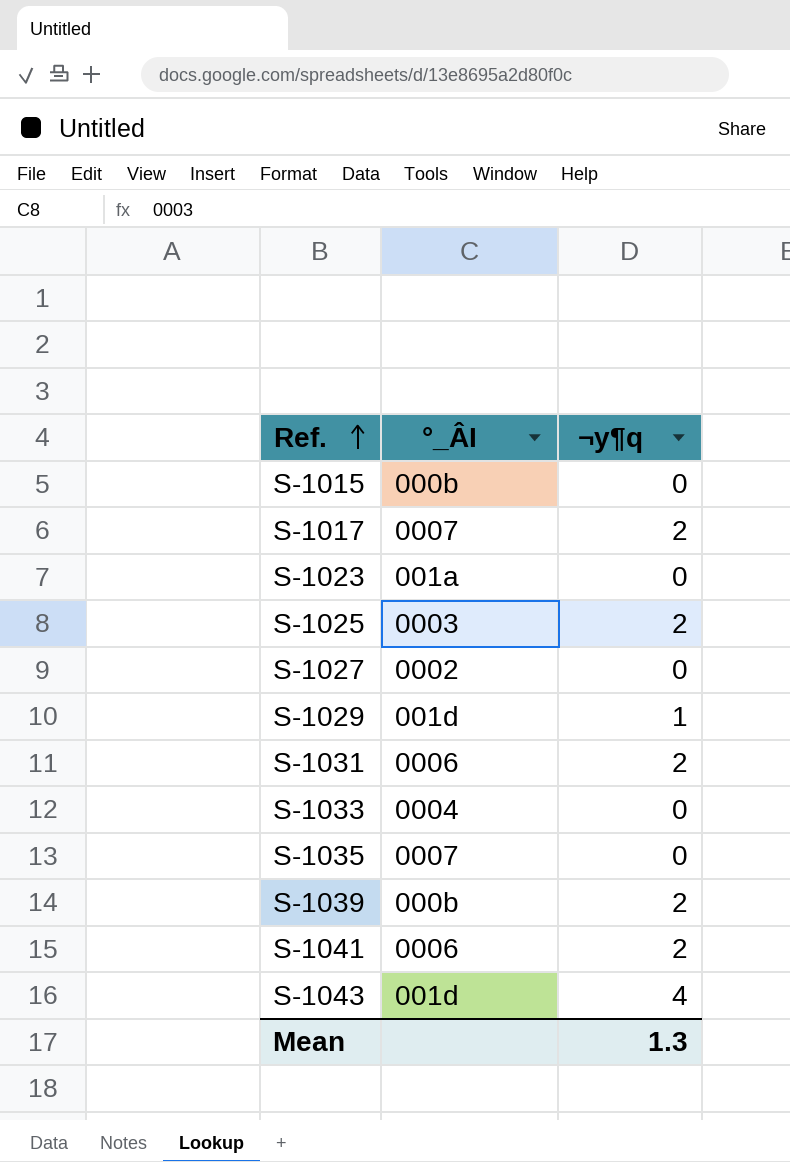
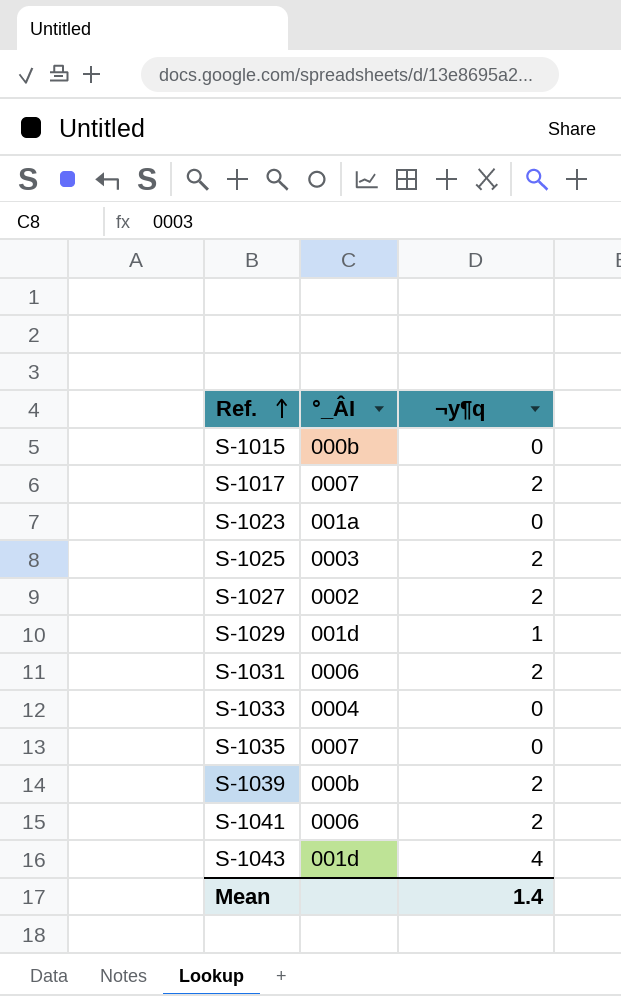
S-1027 | ¬y¶q: 0 -> 2
Mean | ¬y¶q: 1.3 -> 1.4

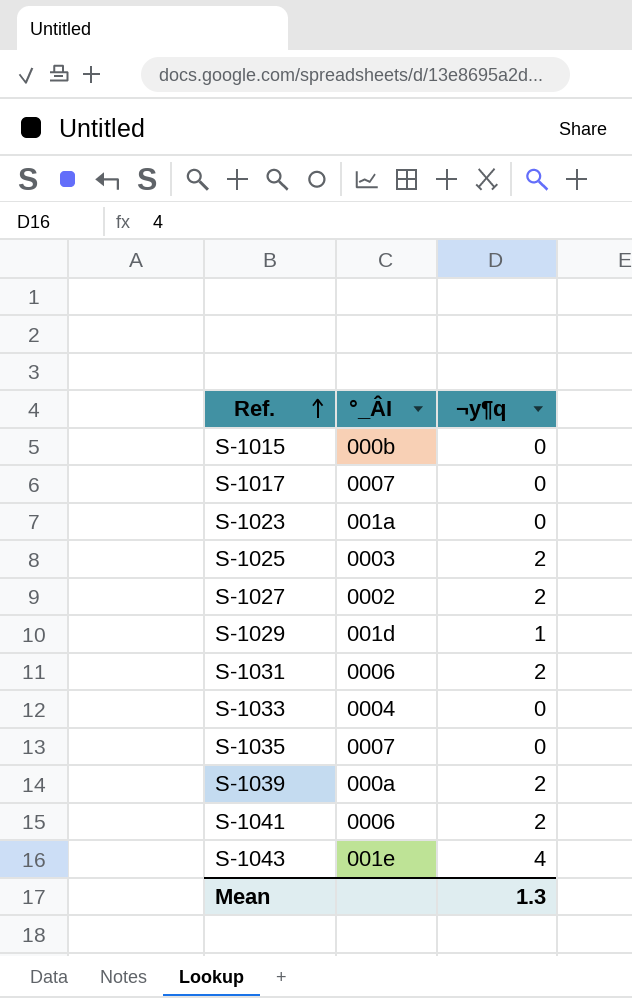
S-1017 | ¬y¶q: 2 -> 0
S-1039 | °_ÂI: 000b -> 000a
S-1043 | °_ÂI: 001d -> 001e
Mean | ¬y¶q: 1.4 -> 1.3

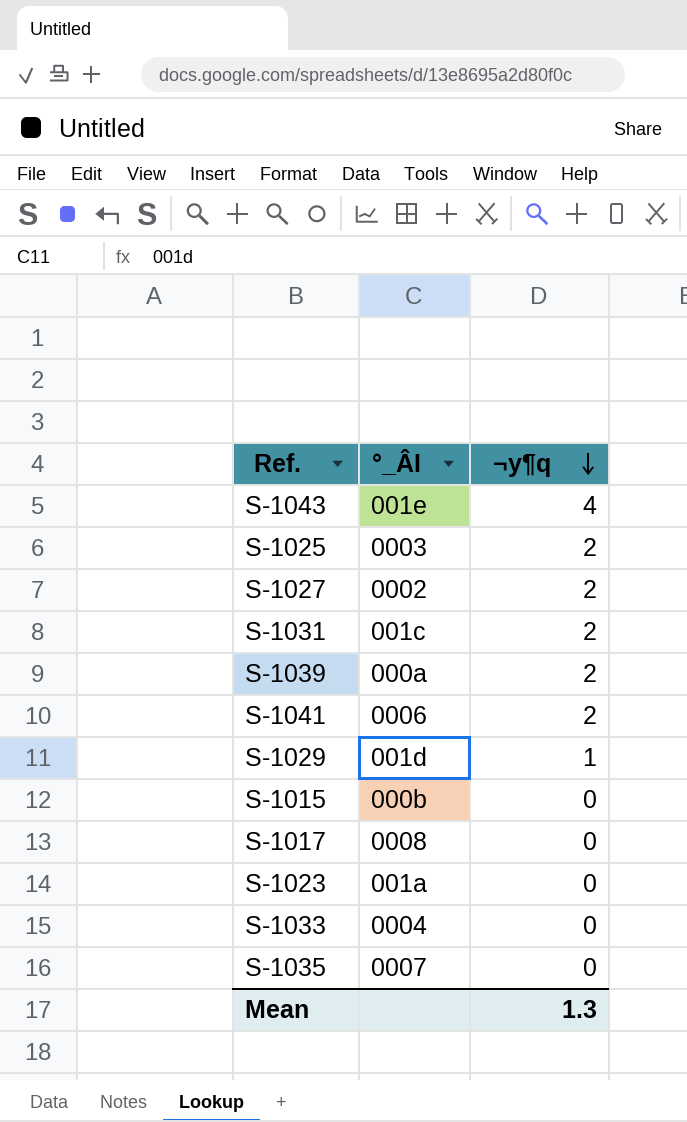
row order: Ref. ascending -> ¬y¶q descending
S-1031 | °_ÂI: 0006 -> 001c
S-1017 | °_ÂI: 0007 -> 0008

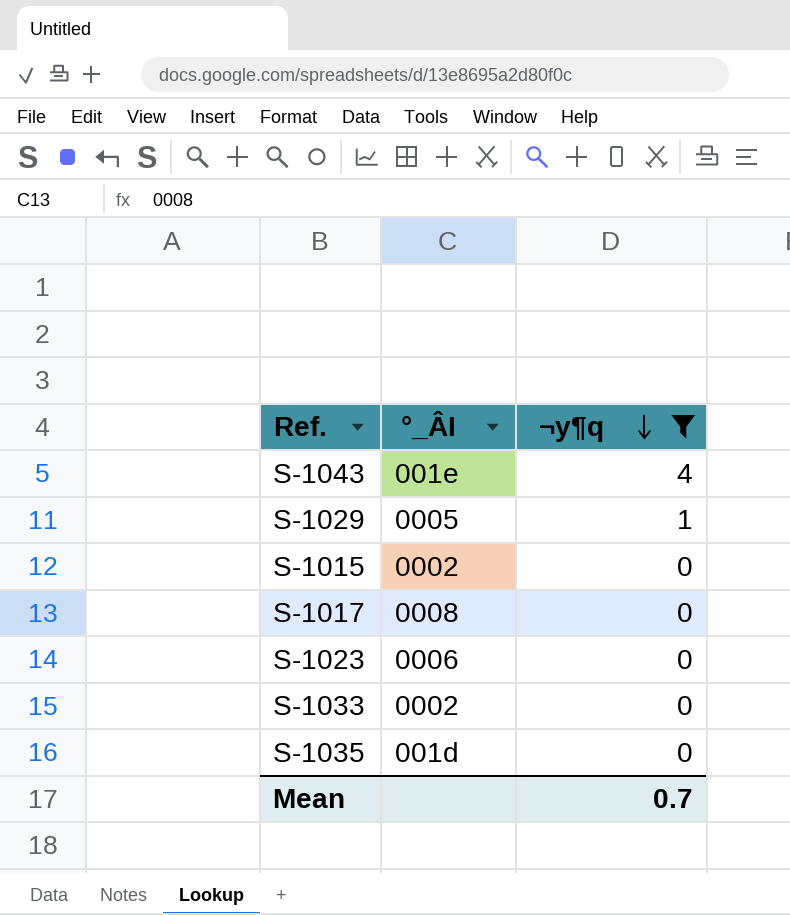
filter: none -> ¬y¶q != 2
S-1029 | °_ÂI: 001d -> 0005
S-1015 | °_ÂI: 000b -> 0002
S-1023 | °_ÂI: 001a -> 0006
S-1033 | °_ÂI: 0004 -> 0002
S-1035 | °_ÂI: 0007 -> 001d
Mean | ¬y¶q: 1.3 -> 0.7

